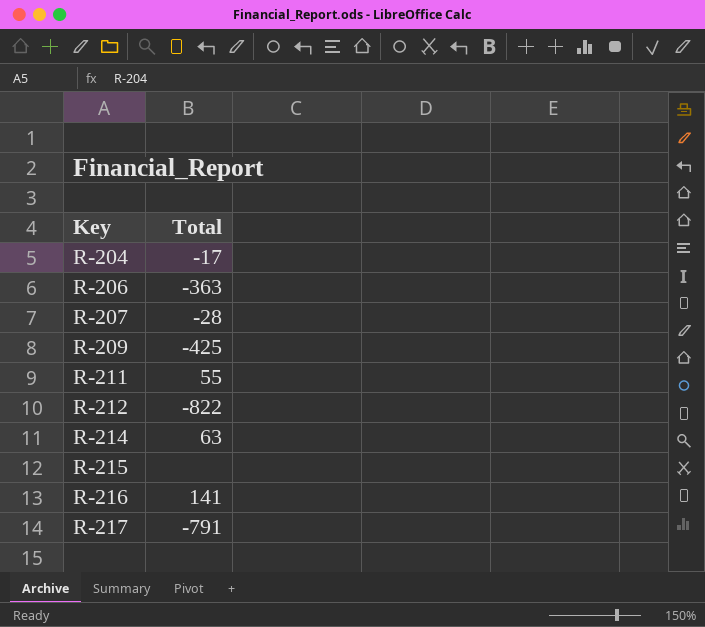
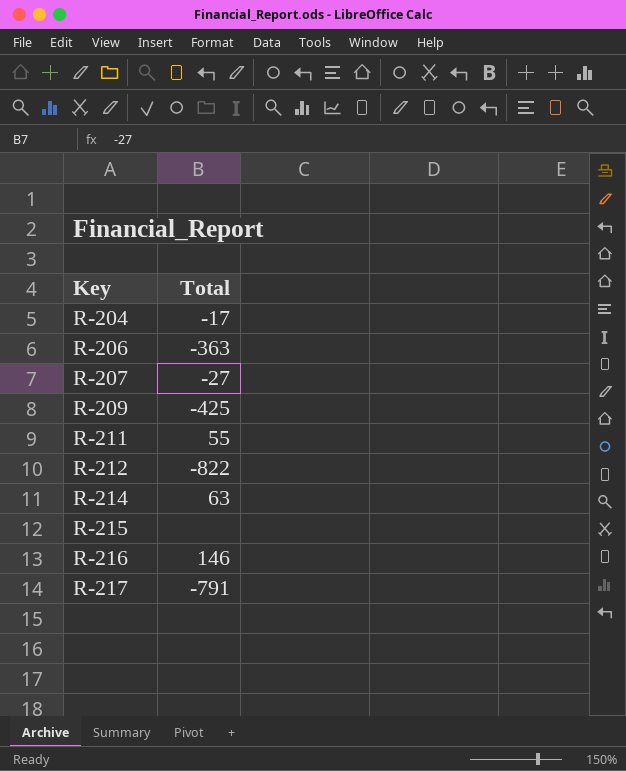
R-207 | Total: -28 -> -27
R-216 | Total: 141 -> 146

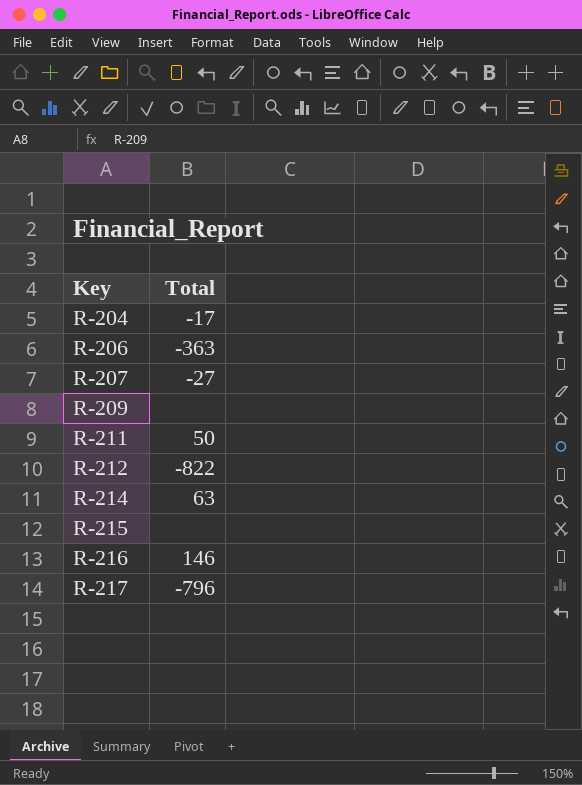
R-209 | Total: -425 -> none
R-211 | Total: 55 -> 50
R-217 | Total: -791 -> -796

